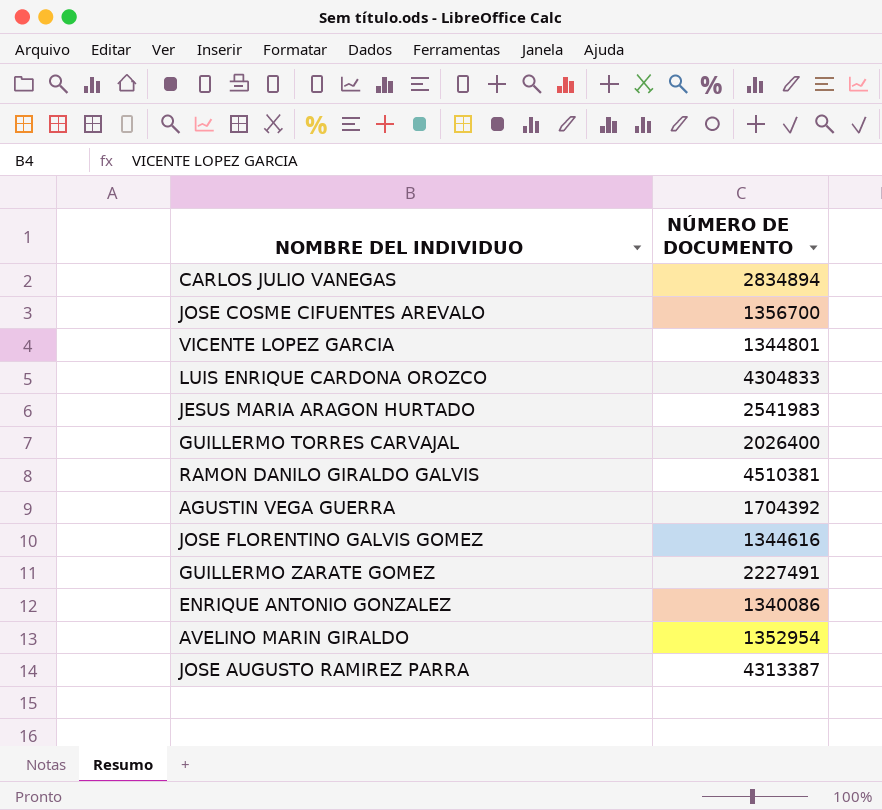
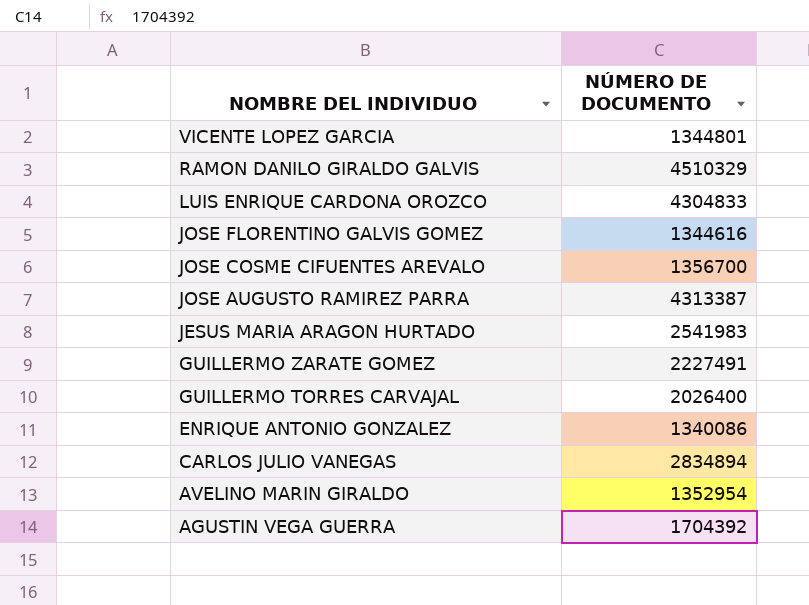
row order: none -> NOMBRE DEL INDIVIDUO descending
RAMON DANILO GIRALDO GALVIS | NÚMERO DE DOCUMENTO: 4510381 -> 4510329

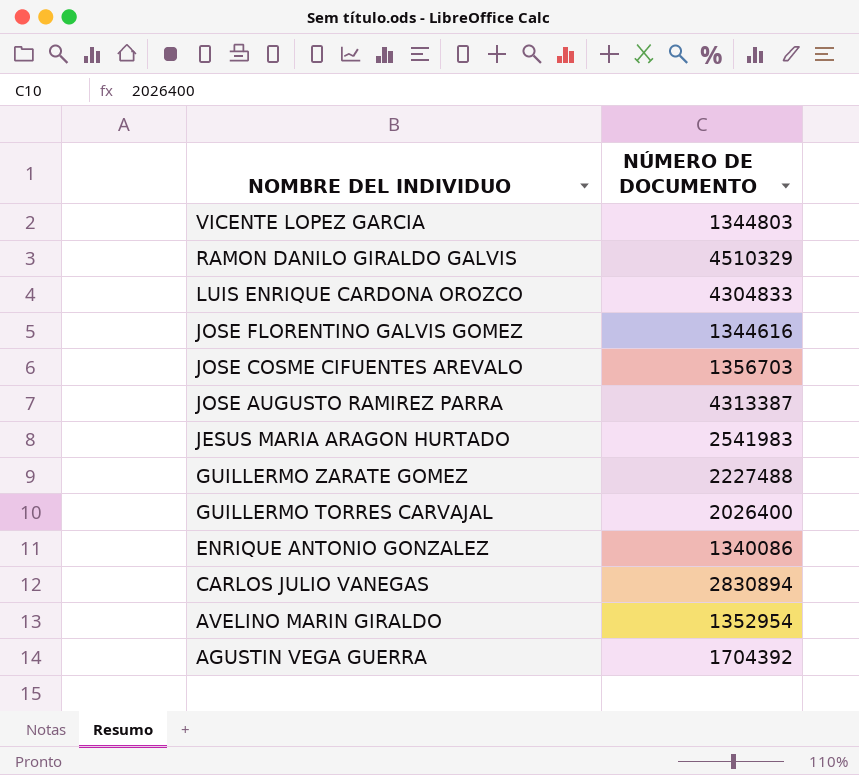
VICENTE LOPEZ GARCIA | NÚMERO DE DOCUMENTO: 1344801 -> 1344803
JOSE COSME CIFUENTES AREVALO | NÚMERO DE DOCUMENTO: 1356700 -> 1356703
GUILLERMO ZARATE GOMEZ | NÚMERO DE DOCUMENTO: 2227491 -> 2227488
CARLOS JULIO VANEGAS | NÚMERO DE DOCUMENTO: 2834894 -> 2830894

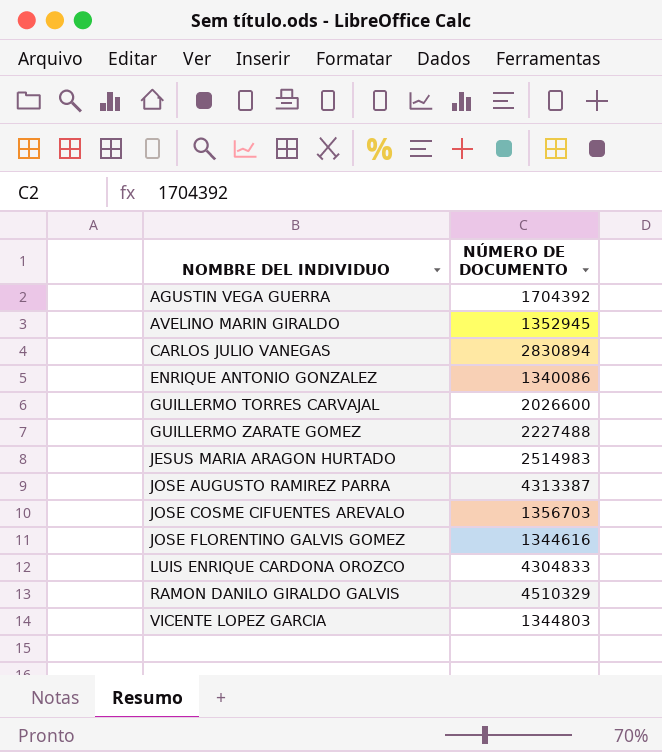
row order: NOMBRE DEL INDIVIDUO descending -> NOMBRE DEL INDIVIDUO ascending
AVELINO MARIN GIRALDO | NÚMERO DE DOCUMENTO: 1352954 -> 1352945
GUILLERMO TORRES CARVAJAL | NÚMERO DE DOCUMENTO: 2026400 -> 2026600
JESUS MARIA ARAGON HURTADO | NÚMERO DE DOCUMENTO: 2541983 -> 2514983

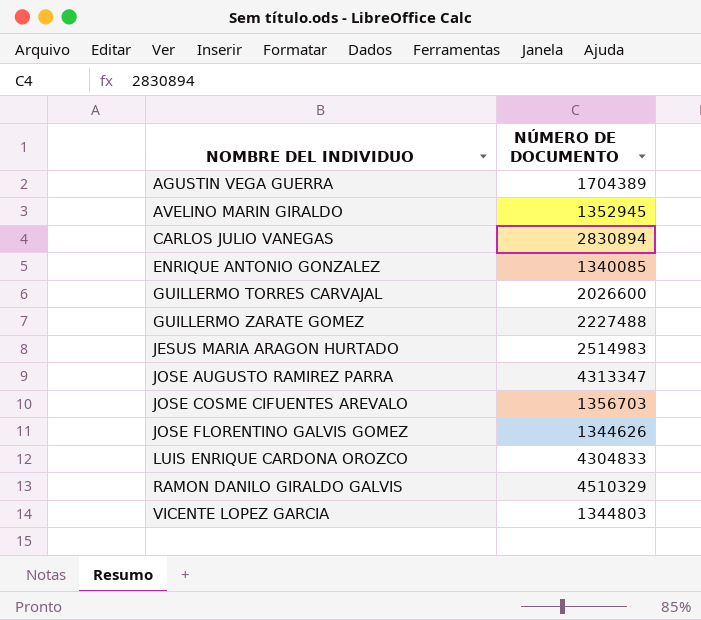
AGUSTIN VEGA GUERRA | NÚMERO DE DOCUMENTO: 1704392 -> 1704389
ENRIQUE ANTONIO GONZALEZ | NÚMERO DE DOCUMENTO: 1340086 -> 1340085
JOSE AUGUSTO RAMIREZ PARRA | NÚMERO DE DOCUMENTO: 4313387 -> 4313347
JOSE FLORENTINO GALVIS GOMEZ | NÚMERO DE DOCUMENTO: 1344616 -> 1344626

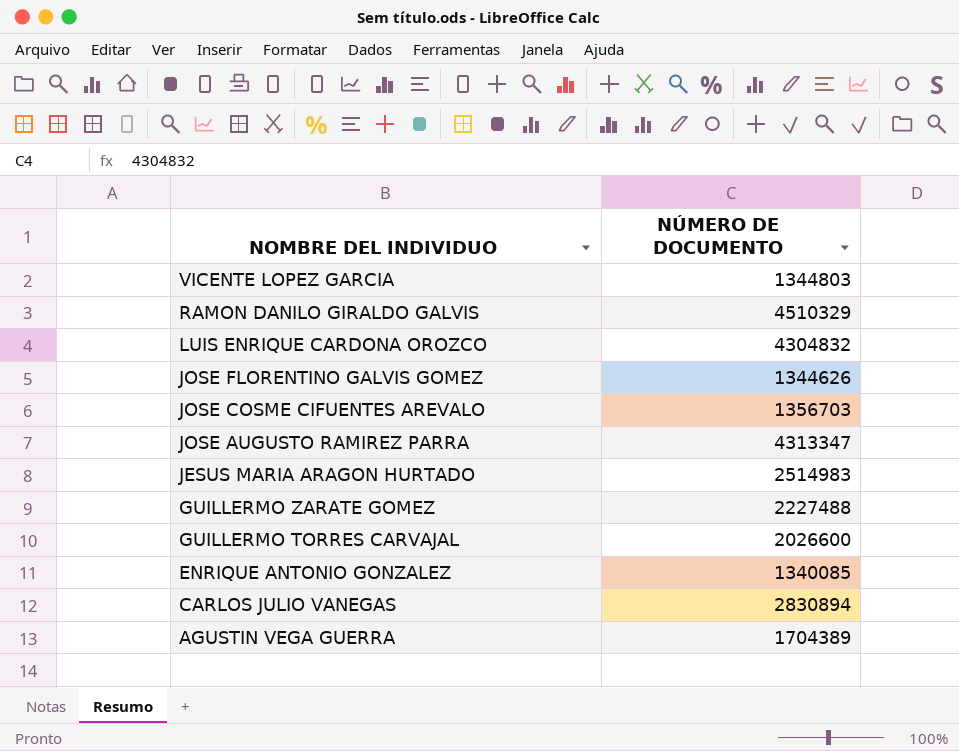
row order: NOMBRE DEL INDIVIDUO ascending -> NOMBRE DEL INDIVIDUO descending
row AVELINO MARIN GIRALDO: 1352945 -> none
LUIS ENRIQUE CARDONA OROZCO | NÚMERO DE DOCUMENTO: 4304833 -> 4304832

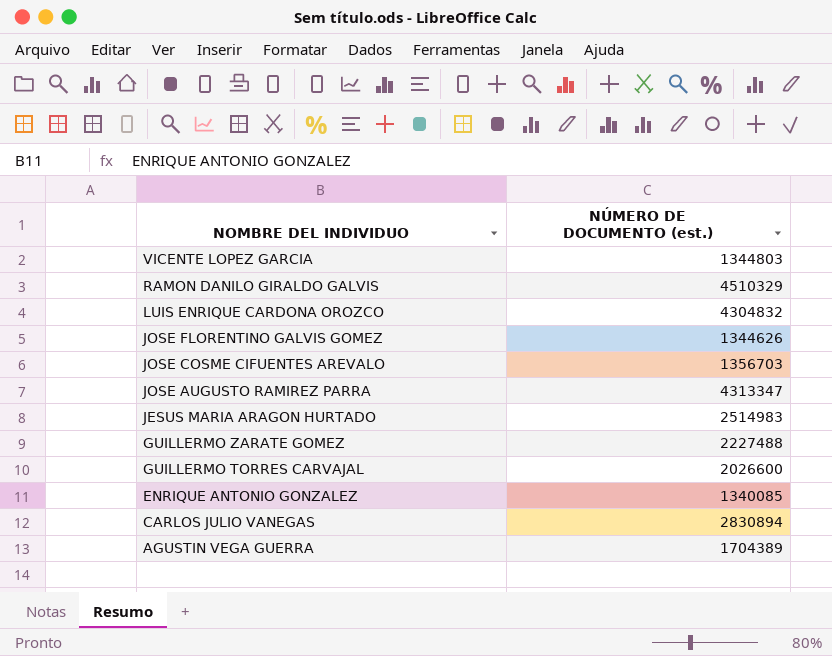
column name: NÚMERO DE DOCUMENTO -> NÚMERO DE DOCUMENTO (est.)

